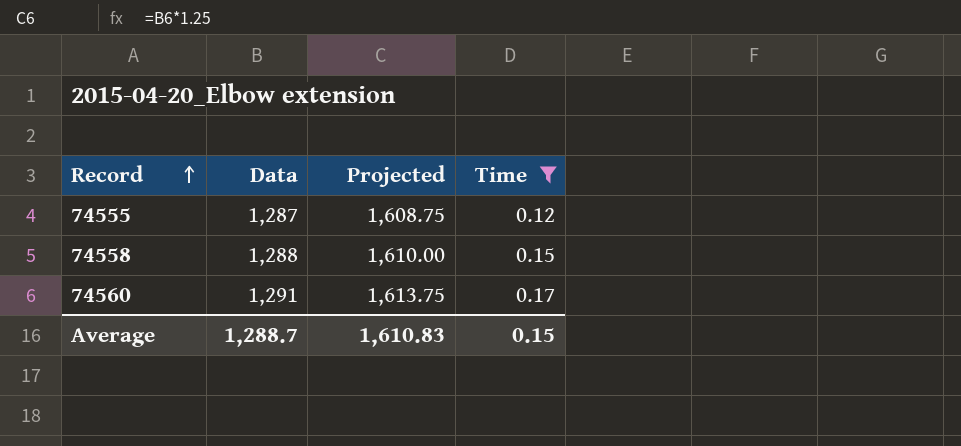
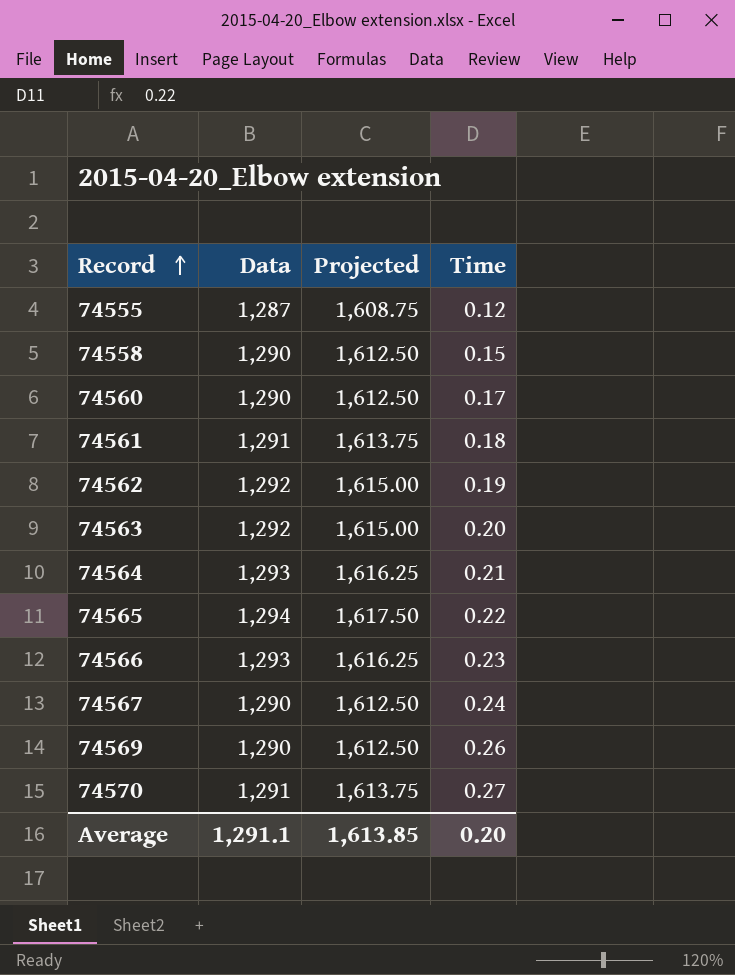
filter: Time <= 0.17 -> none
74558 | Data: 1,288 -> 1,290
74558 | Projected: 1,610.00 -> 1,612.50
74560 | Data: 1,291 -> 1,290
74560 | Projected: 1,613.75 -> 1,612.50
Average | Data: 1,288.7 -> 1,291.1
Average | Projected: 1,610.83 -> 1,613.85
Average | Time: 0.15 -> 0.20

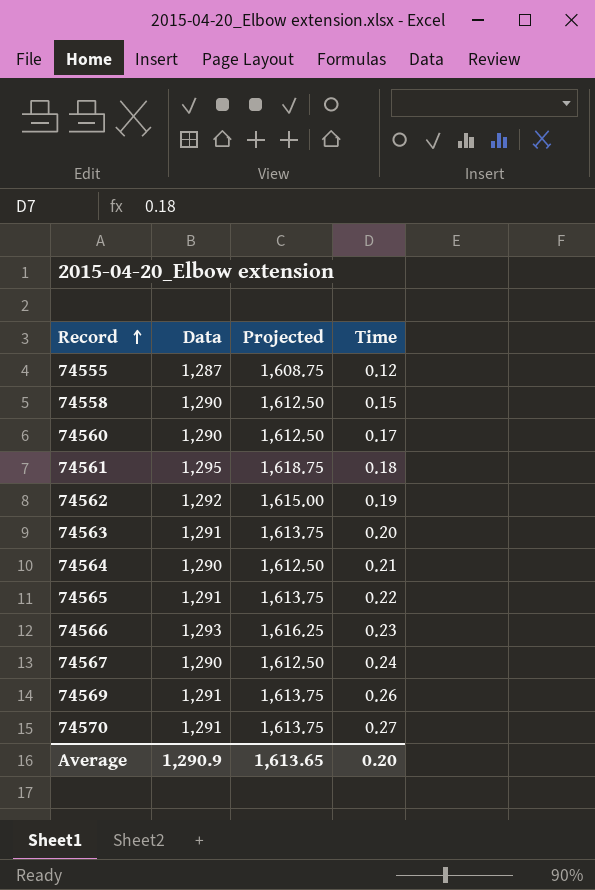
74561 | Data: 1,291 -> 1,295
74561 | Projected: 1,613.75 -> 1,618.75
74563 | Data: 1,292 -> 1,291
74563 | Projected: 1,615.00 -> 1,613.75
74564 | Data: 1,293 -> 1,290
74564 | Projected: 1,616.25 -> 1,612.50
74565 | Data: 1,294 -> 1,291
74565 | Projected: 1,617.50 -> 1,613.75
74569 | Data: 1,290 -> 1,291
74569 | Projected: 1,612.50 -> 1,613.75
Average | Data: 1,291.1 -> 1,290.9
Average | Projected: 1,613.85 -> 1,613.65

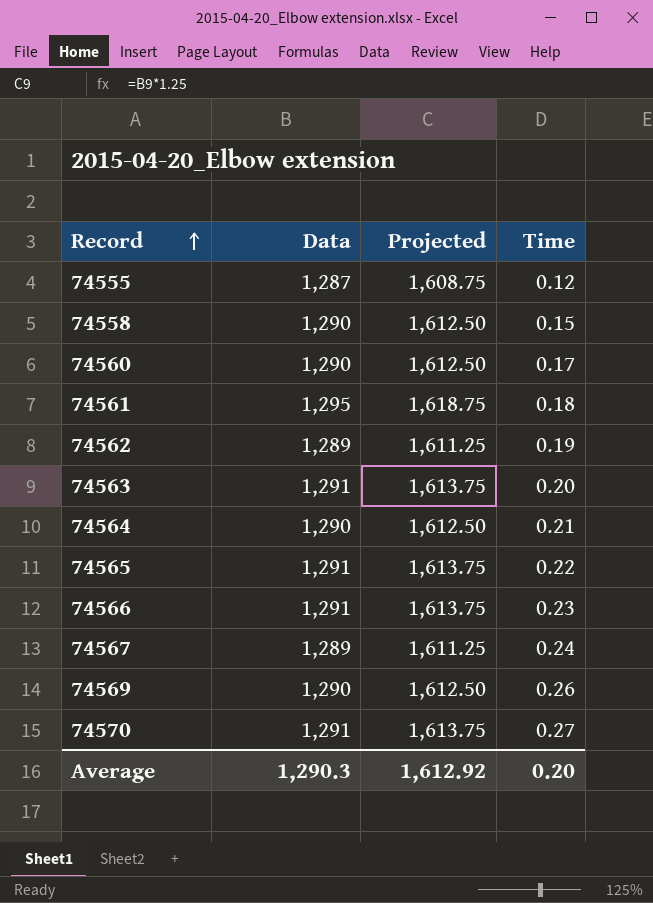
74562 | Data: 1,292 -> 1,289
74562 | Projected: 1,615.00 -> 1,611.25
74566 | Data: 1,293 -> 1,291
74566 | Projected: 1,616.25 -> 1,613.75
74567 | Data: 1,290 -> 1,289
74567 | Projected: 1,612.50 -> 1,611.25
74569 | Data: 1,291 -> 1,290
74569 | Projected: 1,613.75 -> 1,612.50
Average | Data: 1,290.9 -> 1,290.3
Average | Projected: 1,613.65 -> 1,612.92

